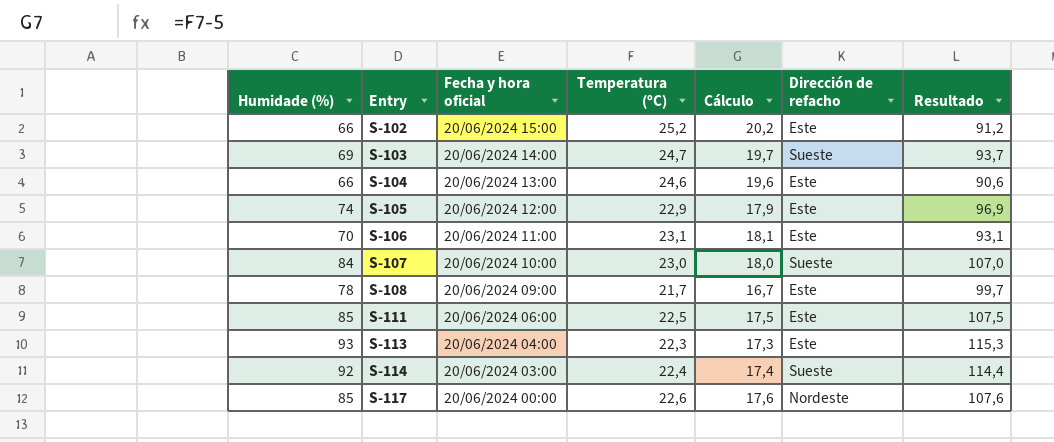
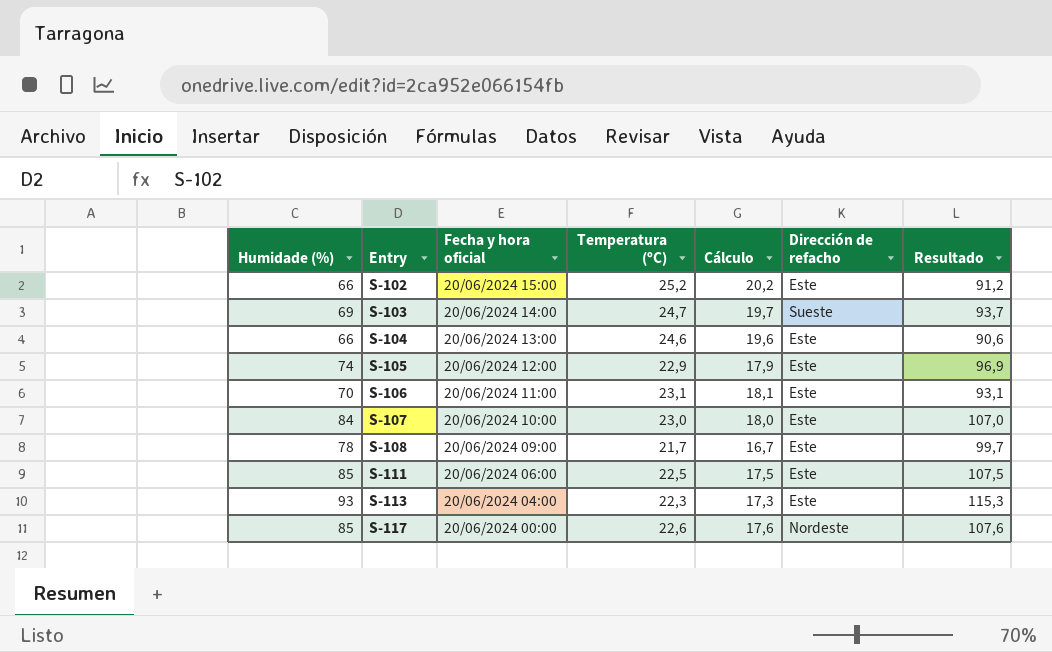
row S-114: 92 | 20/06/2024 03:00 | 22,4 | 17,4 | Sueste | 114,4 -> none
S-107 | Dirección de refacho: Sueste -> Este

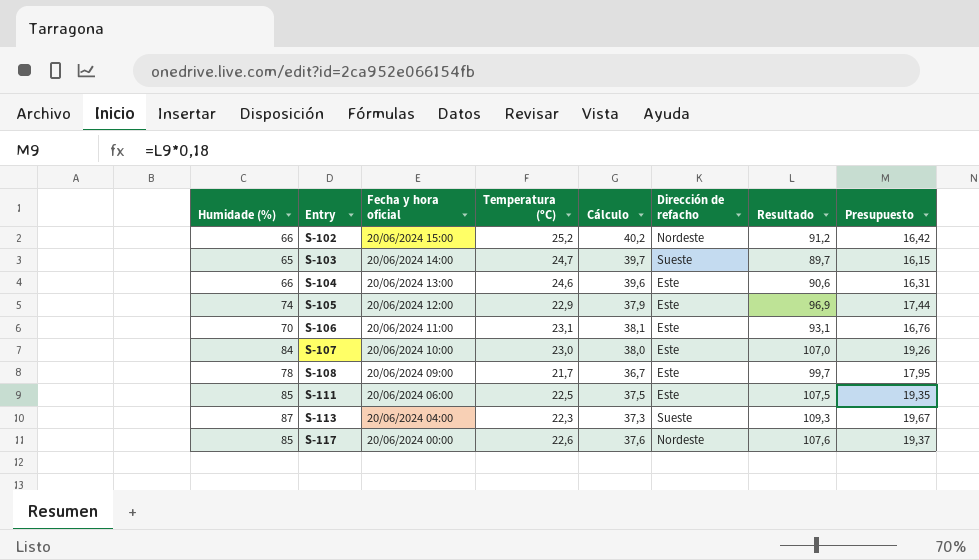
column Cálculo | formula: [Temperatura (ºC)] - 5 -> [Temperatura (ºC)] + 15
column Presupuesto | formula: none -> [Resultado] * 0,18
S-102 | Dirección de refacho: Este -> Nordeste
S-103 | Humidade (%): 69 -> 65
S-103 | Resultado: 93,7 -> 89,7
S-113 | Humidade (%): 93 -> 87
S-113 | Dirección de refacho: Este -> Sueste
S-113 | Resultado: 115,3 -> 109,3

